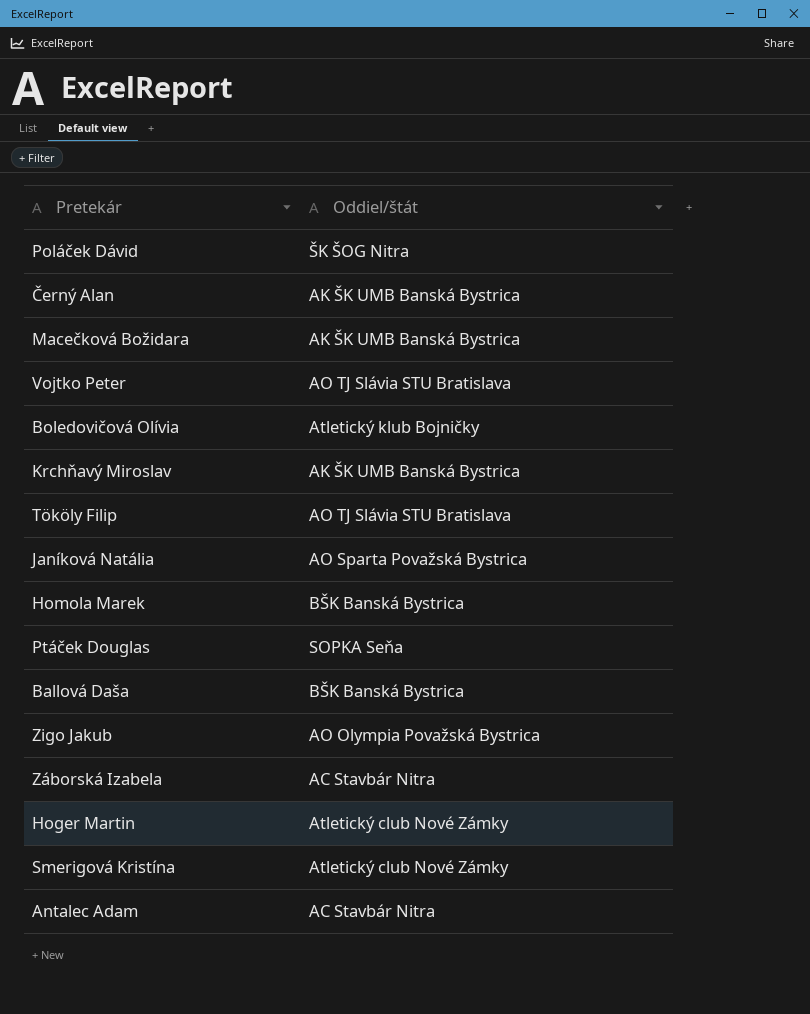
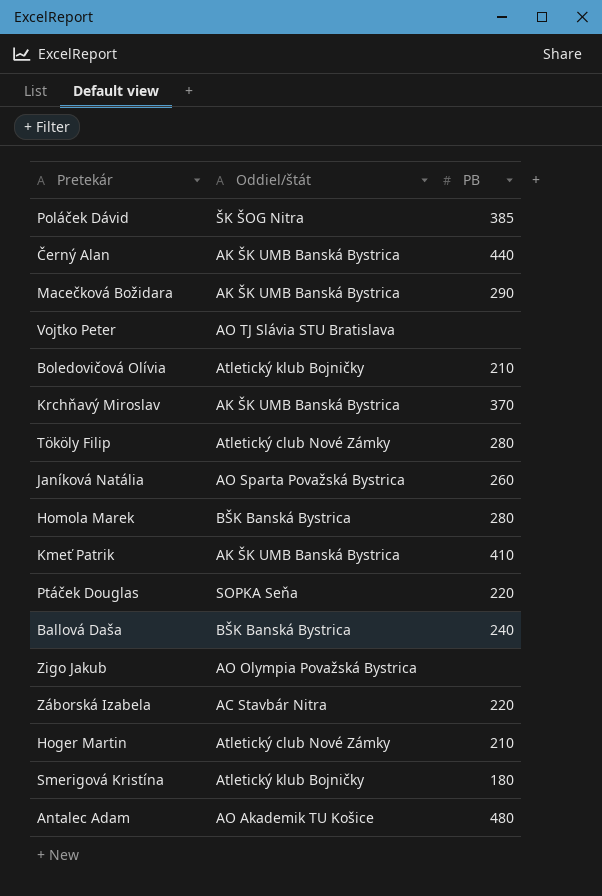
column PB | position: none -> 3
Tököly Filip | Oddiel/štát: AO TJ Slávia STU Bratislava -> Atletický club Nové Zámky
row Kmeť Patrik: none -> AK ŠK UMB Banská Bystrica | 410
Smerigová Kristína | Oddiel/štát: Atletický club Nové Zámky -> Atletický klub Bojničky
Antalec Adam | Oddiel/štát: AC Stavbár Nitra -> AO Akademik TU Košice

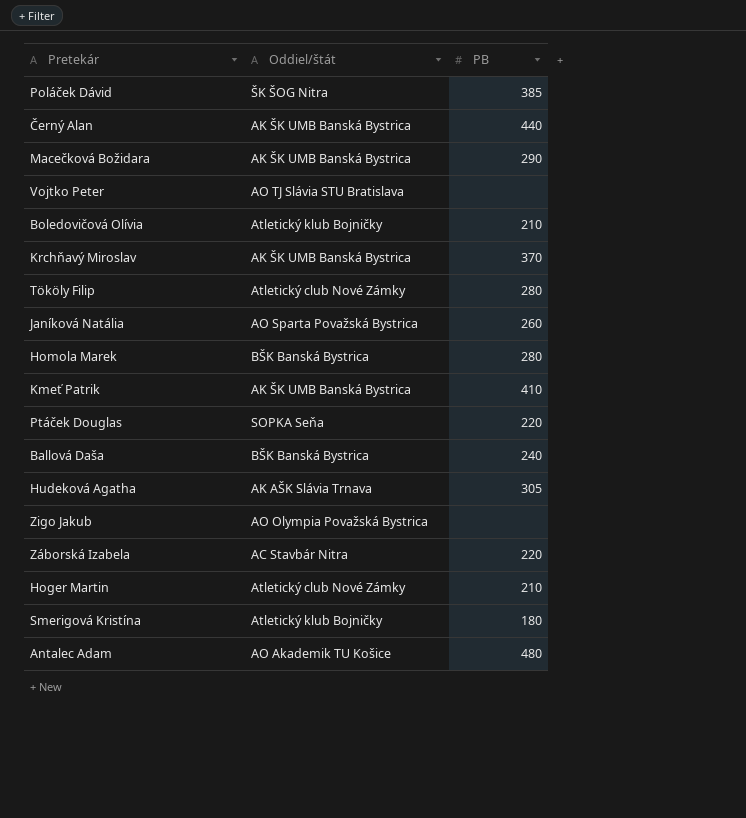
row Hudeková Agatha: none -> AK AŠK Slávia Trnava | 305

